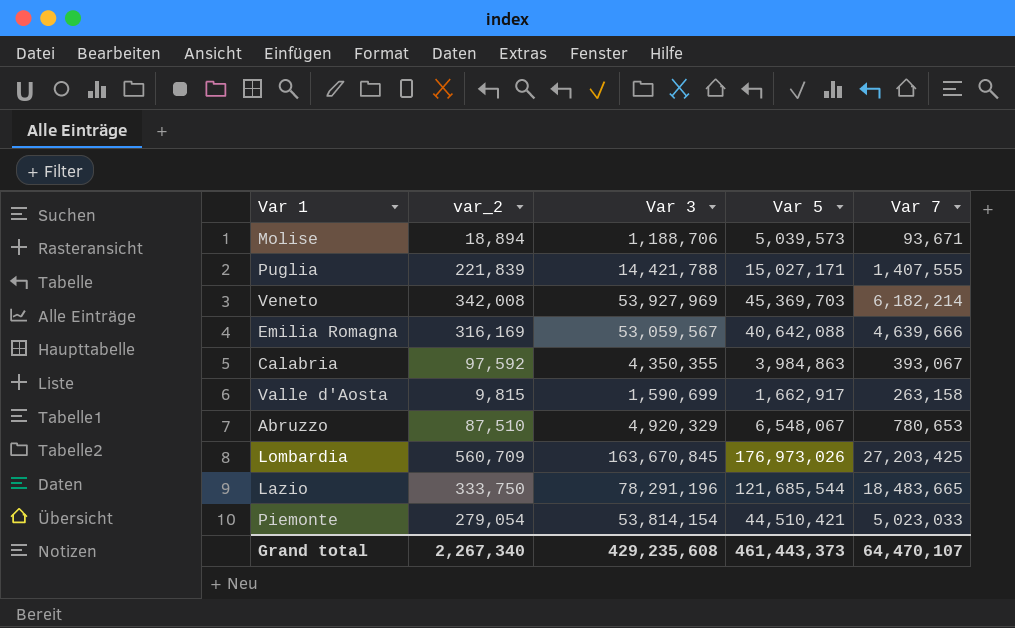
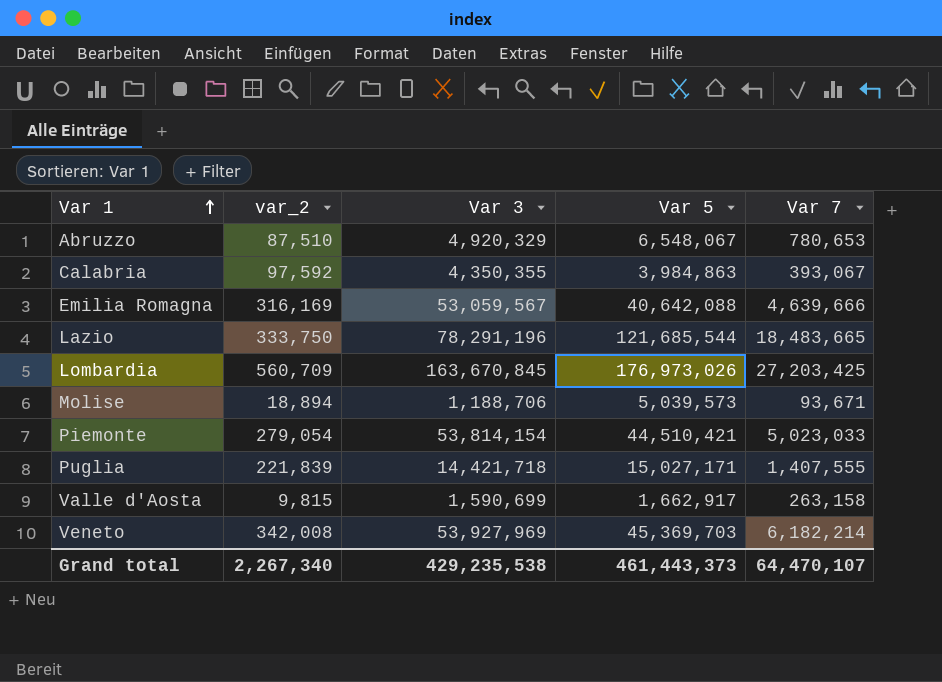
row order: none -> Var 1 ascending
Puglia | Var 3: 14,421,788 -> 14,421,718
Grand total | Var 3: 429,235,608 -> 429,235,538

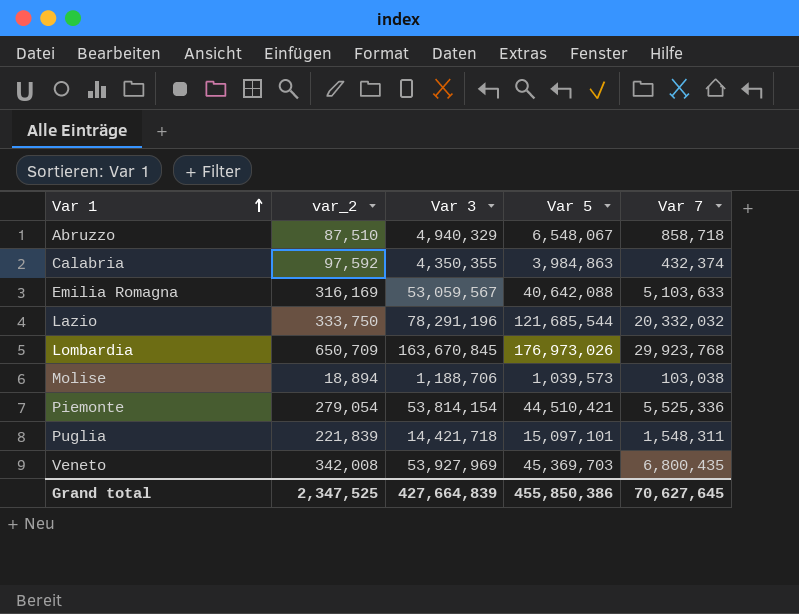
row Valle d'Aosta: 9,815 | 1,590,699 | 1,662,917 | 263,158 -> none
Abruzzo | Var 3: 4,920,329 -> 4,940,329
Abruzzo | Var 7: 780,653 -> 858,718
Calabria | Var 7: 393,067 -> 432,374
Emilia Romagna | Var 7: 4,639,666 -> 5,103,633
Lazio | Var 7: 18,483,665 -> 20,332,032
Lombardia | var_2: 560,709 -> 650,709
Lombardia | Var 7: 27,203,425 -> 29,923,768
Molise | Var 5: 5,039,573 -> 1,039,573
Molise | Var 7: 93,671 -> 103,038
Piemonte | Var 7: 5,023,033 -> 5,525,336
Puglia | Var 5: 15,027,171 -> 15,097,101
Puglia | Var 7: 1,407,555 -> 1,548,311
Veneto | Var 7: 6,182,214 -> 6,800,435
Grand total | var_2: 2,267,340 -> 2,347,525
Grand total | Var 3: 429,235,538 -> 427,664,839
Grand total | Var 5: 461,443,373 -> 455,850,386
Grand total | Var 7: 64,470,107 -> 70,627,645

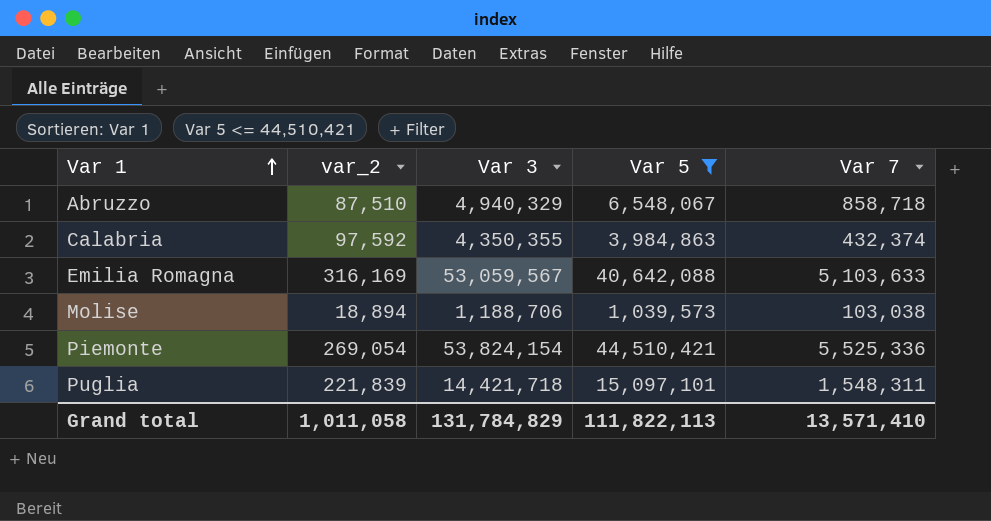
filter: none -> Var 5 <= 44,510,421
Piemonte | var_2: 279,054 -> 269,054
Piemonte | Var 3: 53,814,154 -> 53,824,154
Grand total | var_2: 2,347,525 -> 1,011,058
Grand total | Var 3: 427,664,839 -> 131,784,829
Grand total | Var 5: 455,850,386 -> 111,822,113
Grand total | Var 7: 70,627,645 -> 13,571,410

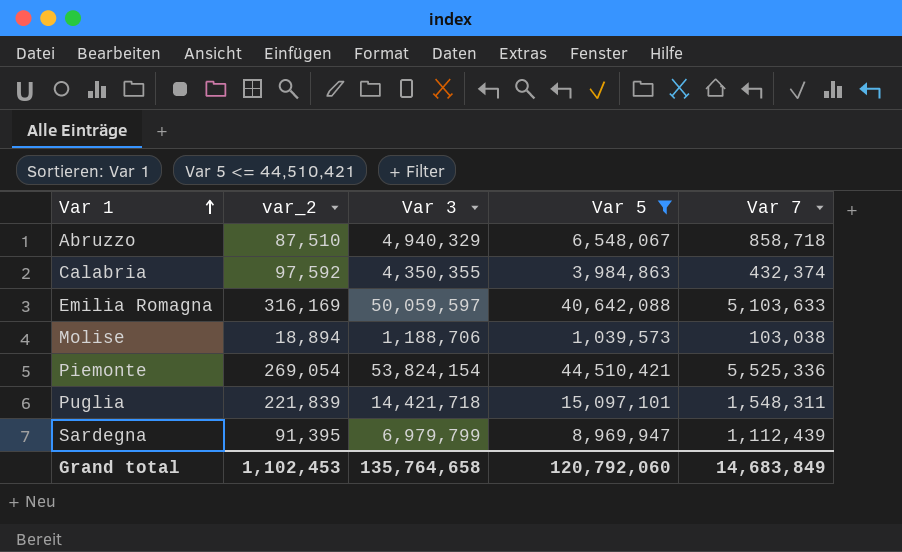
Emilia Romagna | Var 3: 53,059,567 -> 50,059,597
row Sardegna: none -> 91,395 | 6,979,799 | 8,969,947 | 1,112,439
Grand total | var_2: 1,011,058 -> 1,102,453
Grand total | Var 3: 131,784,829 -> 135,764,658
Grand total | Var 5: 111,822,113 -> 120,792,060
Grand total | Var 7: 13,571,410 -> 14,683,849

